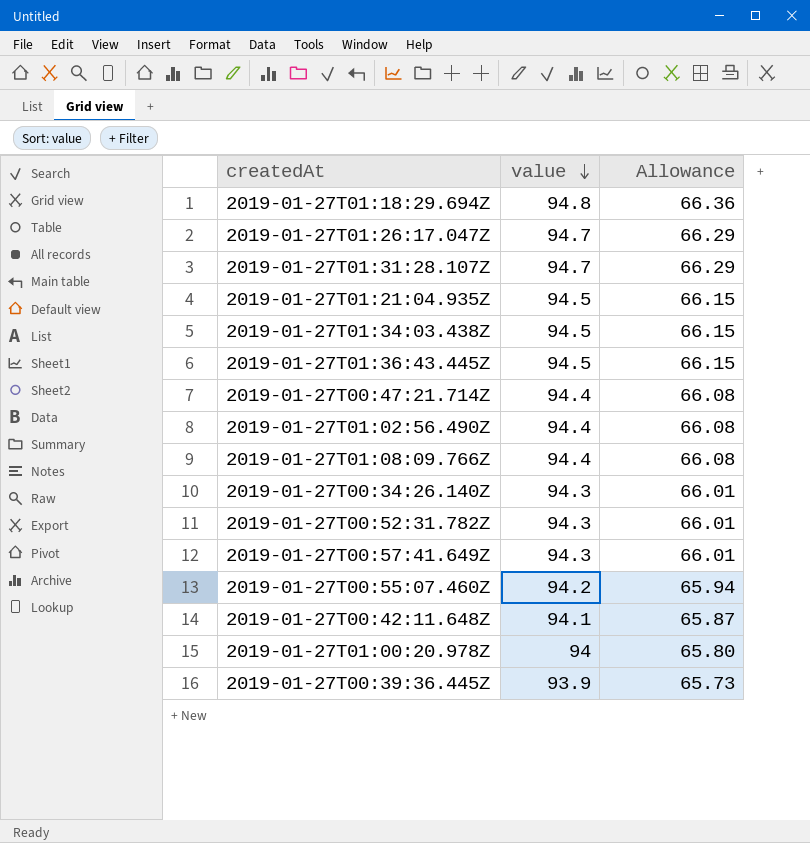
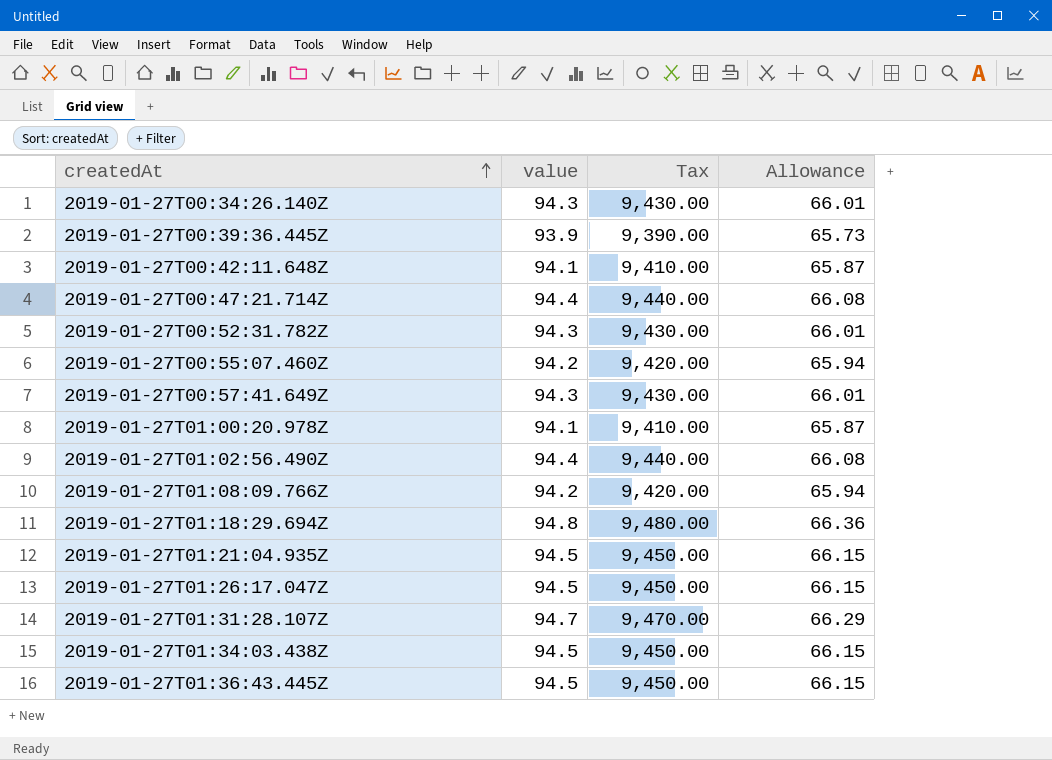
row order: value descending -> createdAt ascending
column Tax | formula: none -> [value] * 100
2019-01-27T01:00:20.978Z | value: 94 -> 94.1
2019-01-27T01:00:20.978Z | Allowance: 65.80 -> 65.87
2019-01-27T01:08:09.766Z | value: 94.4 -> 94.2
2019-01-27T01:08:09.766Z | Allowance: 66.08 -> 65.94
2019-01-27T01:26:17.047Z | value: 94.7 -> 94.5
2019-01-27T01:26:17.047Z | Allowance: 66.29 -> 66.15

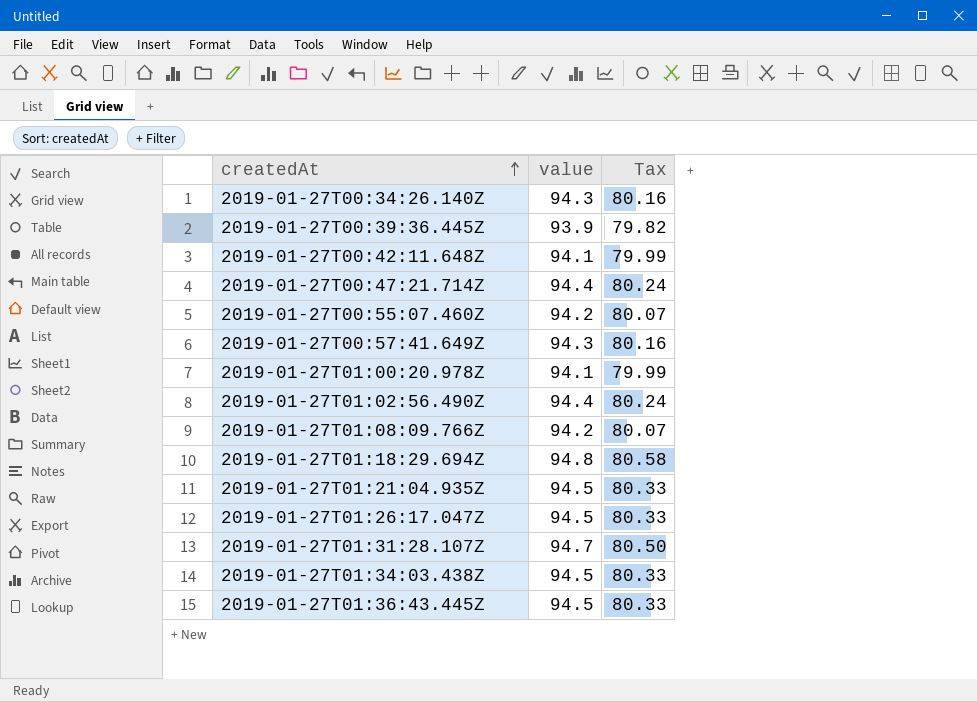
column Allowance | formula: [value] * 0.7 -> none
column Tax | formula: [value] * 100 -> [value] * 0.85
row 2019-01-27T00:52:31.782Z: 94.3 | 9,430.00 | 66.01 -> none

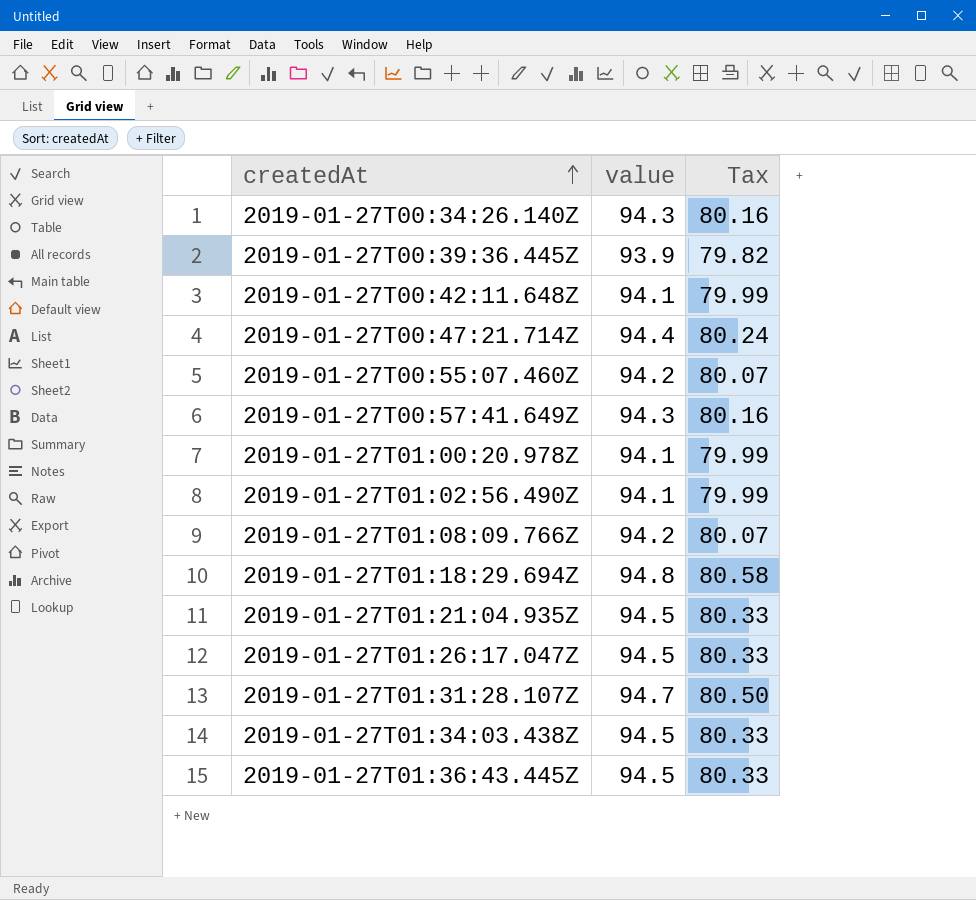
2019-01-27T01:02:56.490Z | value: 94.4 -> 94.1
2019-01-27T01:02:56.490Z | Tax: 80.24 -> 79.99

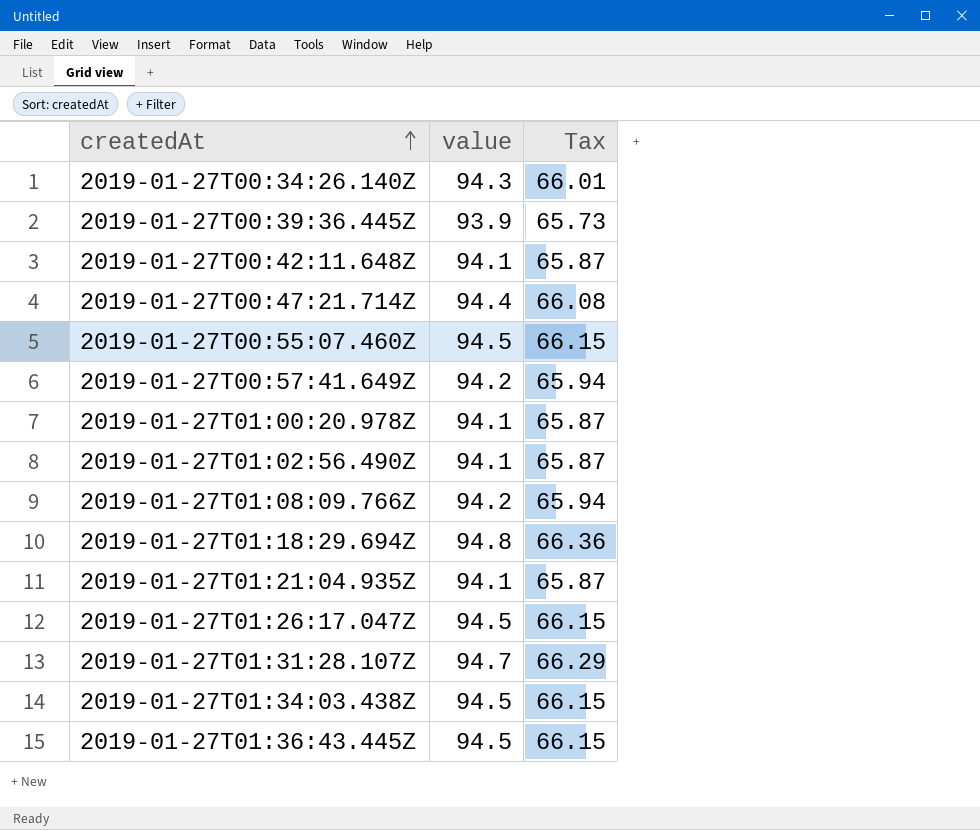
column Tax | formula: [value] * 0.85 -> [value] * 0.7
2019-01-27T00:55:07.460Z | value: 94.2 -> 94.5
2019-01-27T00:57:41.649Z | value: 94.3 -> 94.2
2019-01-27T01:21:04.935Z | value: 94.5 -> 94.1

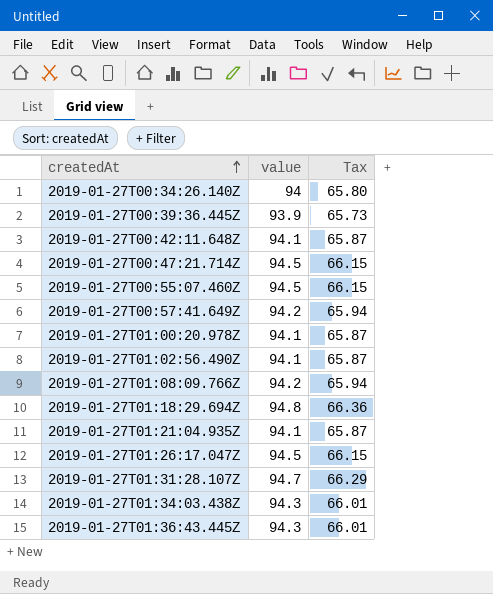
2019-01-27T00:34:26.140Z | value: 94.3 -> 94
2019-01-27T00:34:26.140Z | Tax: 66.01 -> 65.80
2019-01-27T00:47:21.714Z | value: 94.4 -> 94.5
2019-01-27T00:47:21.714Z | Tax: 66.08 -> 66.15
2019-01-27T01:34:03.438Z | value: 94.5 -> 94.3
2019-01-27T01:34:03.438Z | Tax: 66.15 -> 66.01
2019-01-27T01:36:43.445Z | value: 94.5 -> 94.3
2019-01-27T01:36:43.445Z | Tax: 66.15 -> 66.01

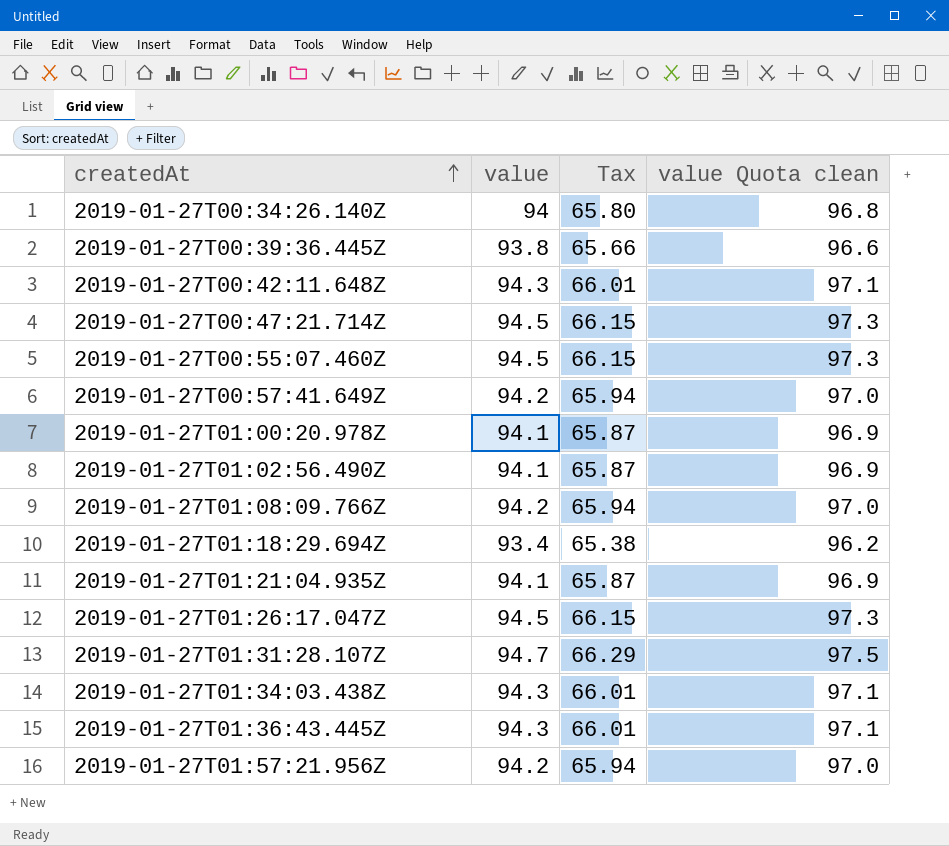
column value Quota clean | formula: none -> [value] * 1.03
2019-01-27T00:39:36.445Z | value: 93.9 -> 93.8
2019-01-27T00:39:36.445Z | Tax: 65.73 -> 65.66
2019-01-27T00:42:11.648Z | value: 94.1 -> 94.3
2019-01-27T00:42:11.648Z | Tax: 65.87 -> 66.01
2019-01-27T01:18:29.694Z | value: 94.8 -> 93.4
2019-01-27T01:18:29.694Z | Tax: 66.36 -> 65.38
row 2019-01-27T01:57:21.956Z: none -> 94.2 | 65.94 | 97.0

